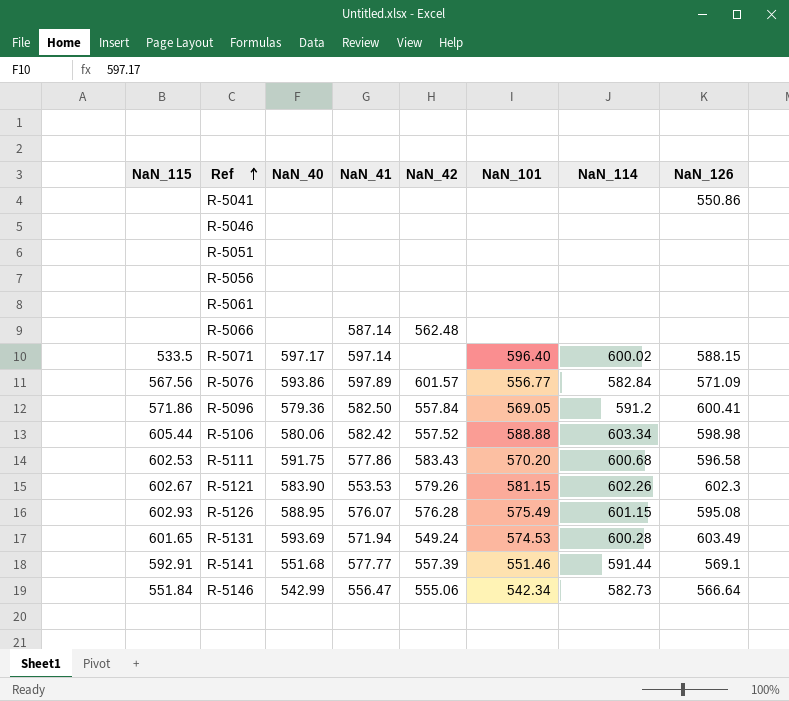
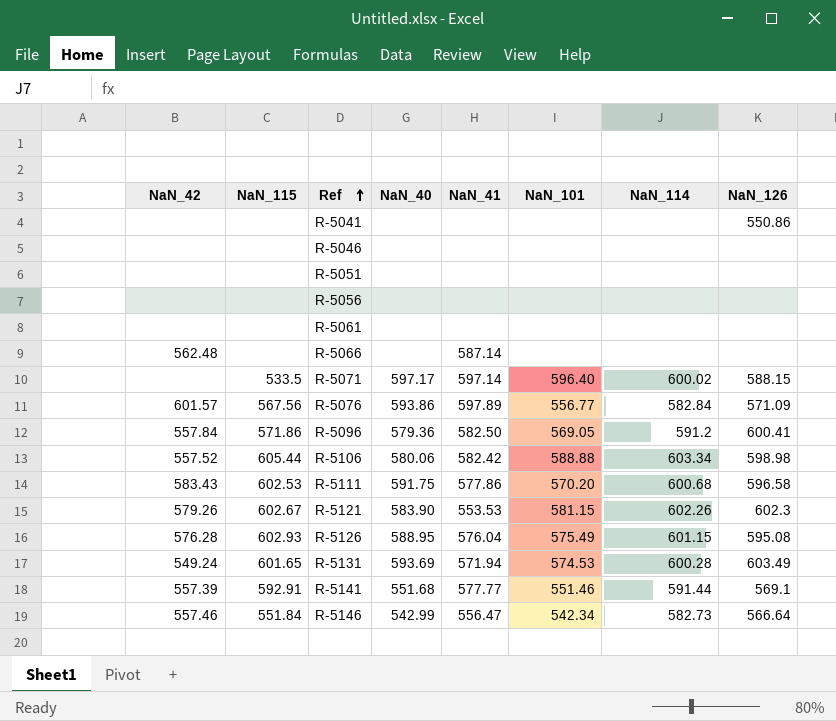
column NaN_42 | position: 5 -> 1
R-5126 | NaN_41: 576.07 -> 576.04
R-5146 | NaN_42: 555.06 -> 557.46

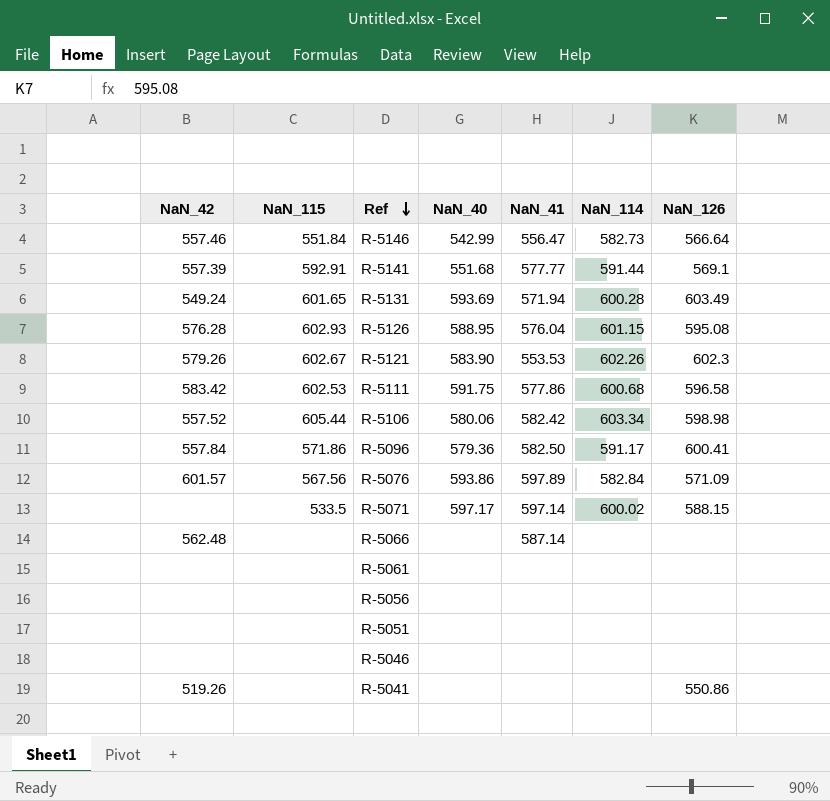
row order: Ref ascending -> Ref descending
column NaN_101 | position: 6 -> none
R-5111 | NaN_42: 583.43 -> 583.42
R-5096 | NaN_114: 591.2 -> 591.17
R-5041 | NaN_42: none -> 519.26

